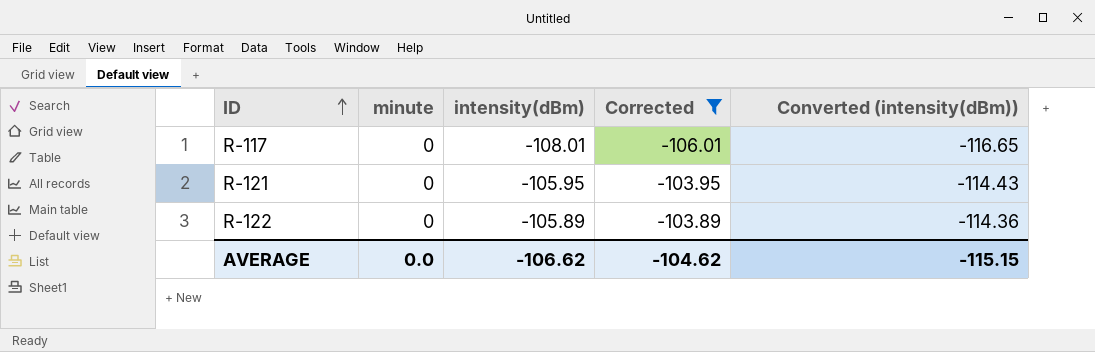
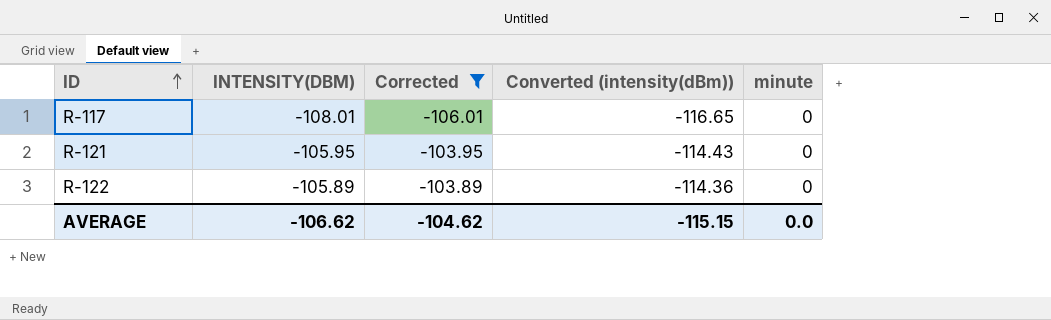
column name: intensity(dBm) -> INTENSITY(DBM)
column minute | position: 2 -> 5

